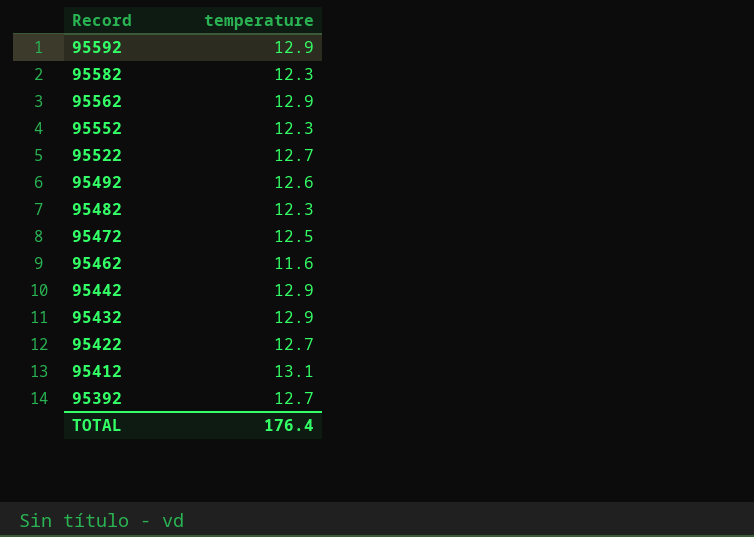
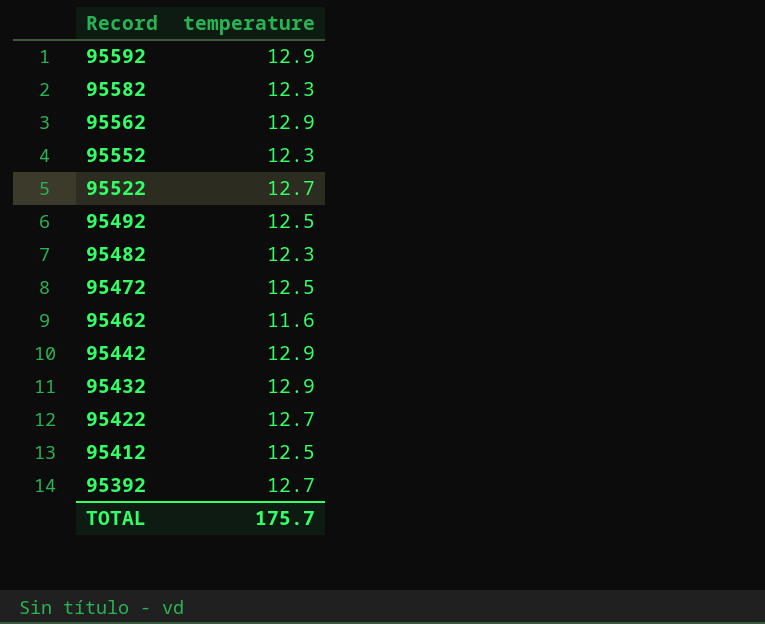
95492 | temperature: 12.6 -> 12.5
95412 | temperature: 13.1 -> 12.5
TOTAL | temperature: 176.4 -> 175.7

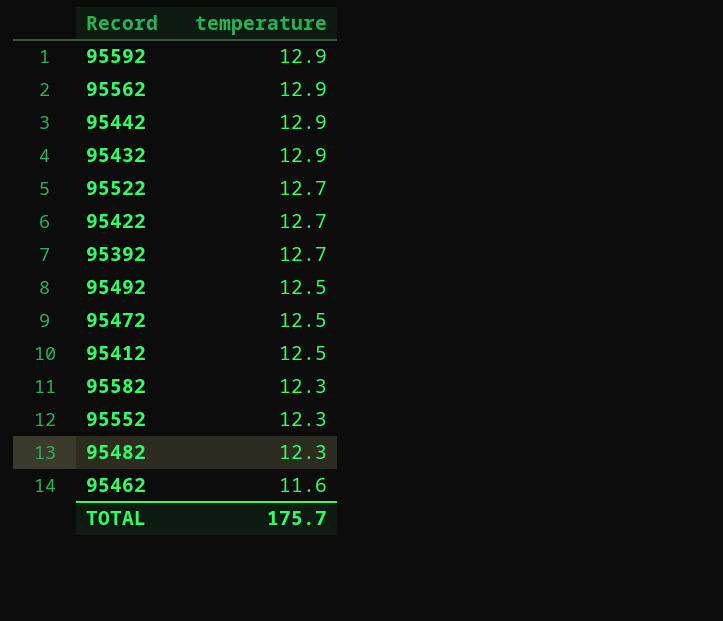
row order: Record descending -> temperature descending

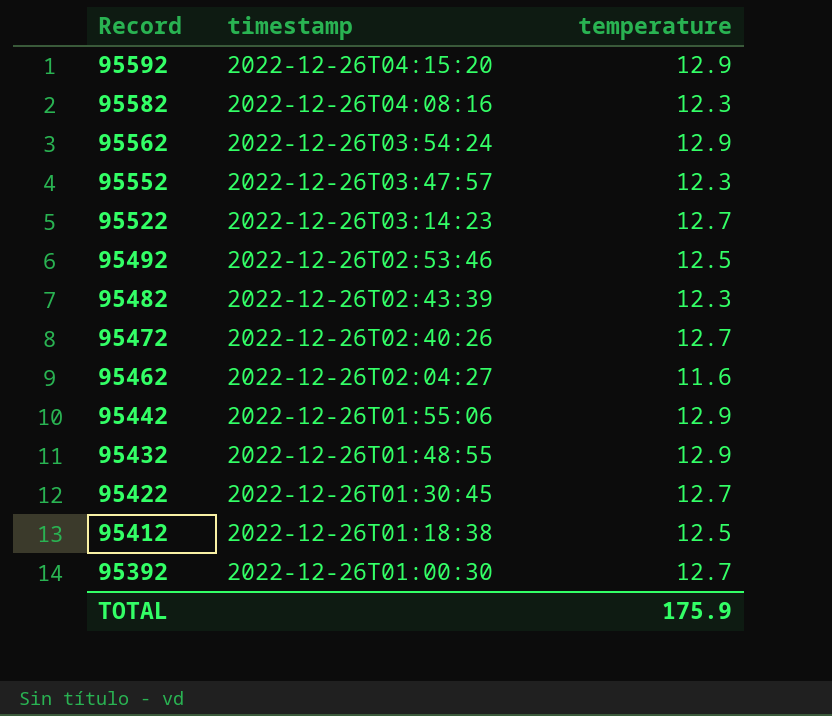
row order: temperature descending -> Record descending
column timestamp | position: none -> 2
95472 | temperature: 12.5 -> 12.7
TOTAL | temperature: 175.7 -> 175.9

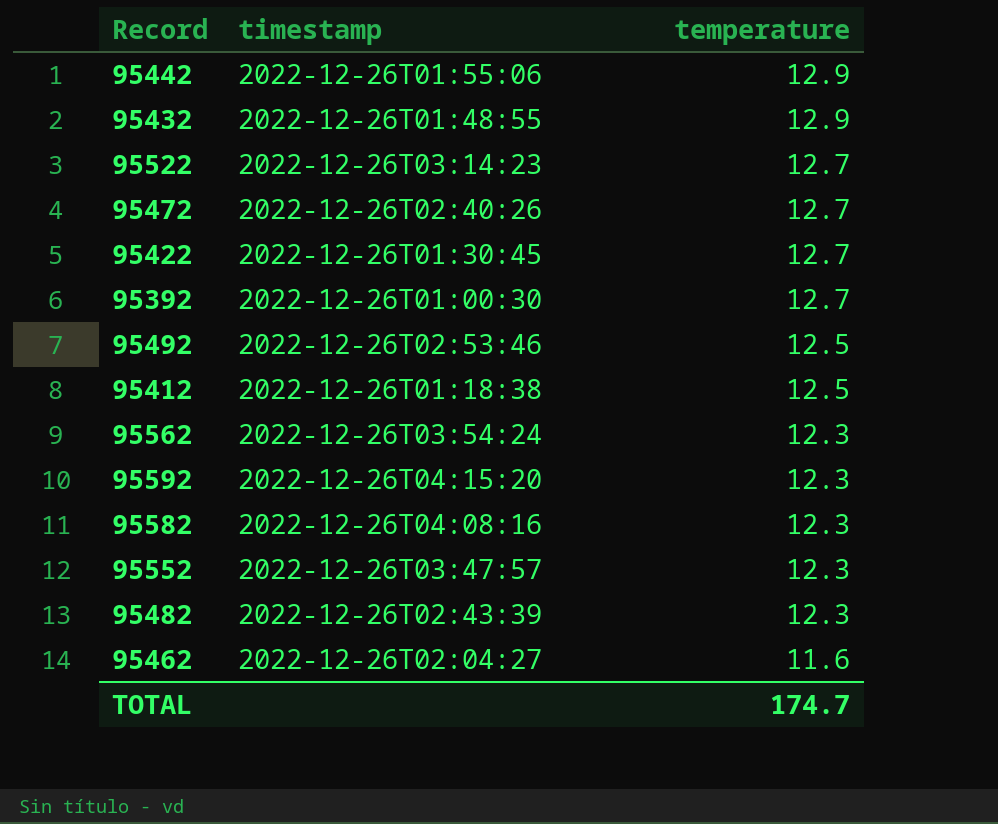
row order: Record descending -> temperature descending
95562 | temperature: 12.9 -> 12.3
95592 | temperature: 12.9 -> 12.3
TOTAL | temperature: 175.9 -> 174.7

